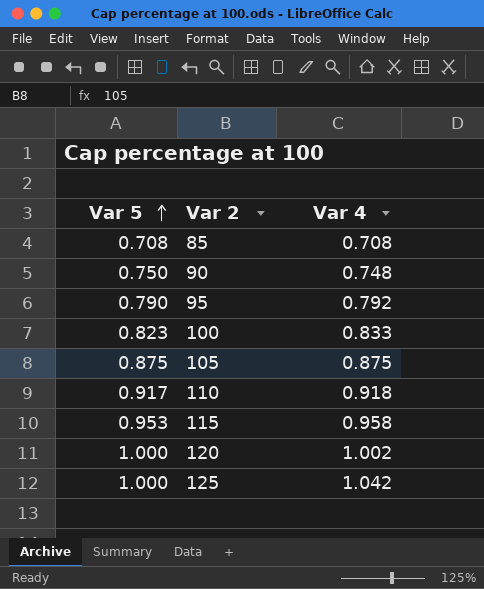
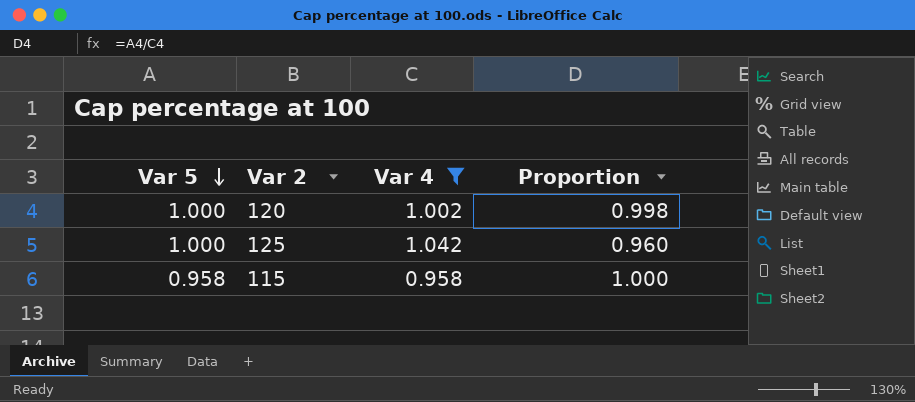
filter: none -> Var 4 >= 0.958
row order: Var 5 ascending -> Var 5 descending
column Proportion | formula: none -> [Var 5] / [Var 4]
115 | Var 5: 0.953 -> 0.958

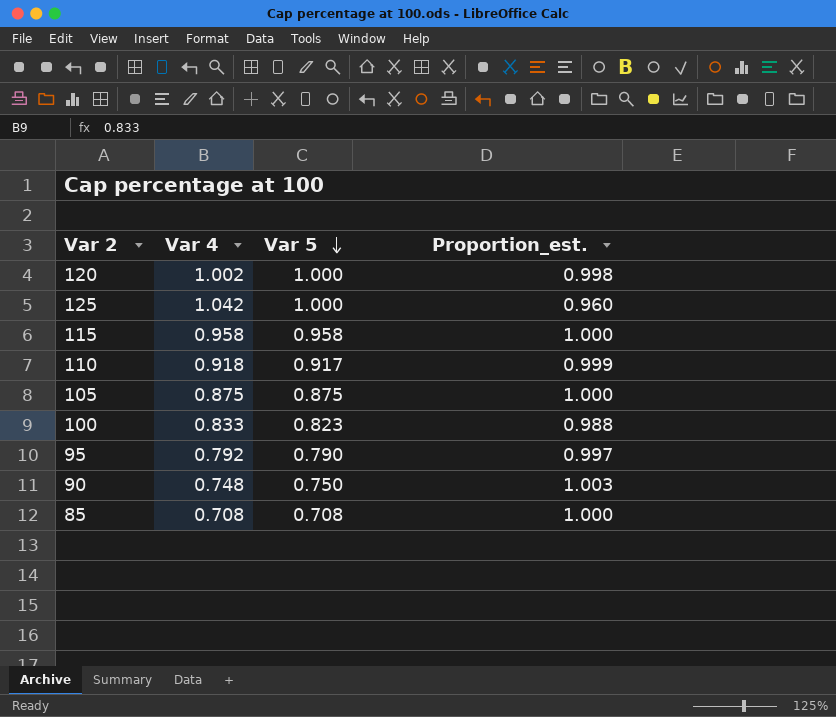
filter: Var 4 >= 0.958 -> none
column Var 5 | position: 1 -> 3
column name: Proportion -> Proportion_est.

